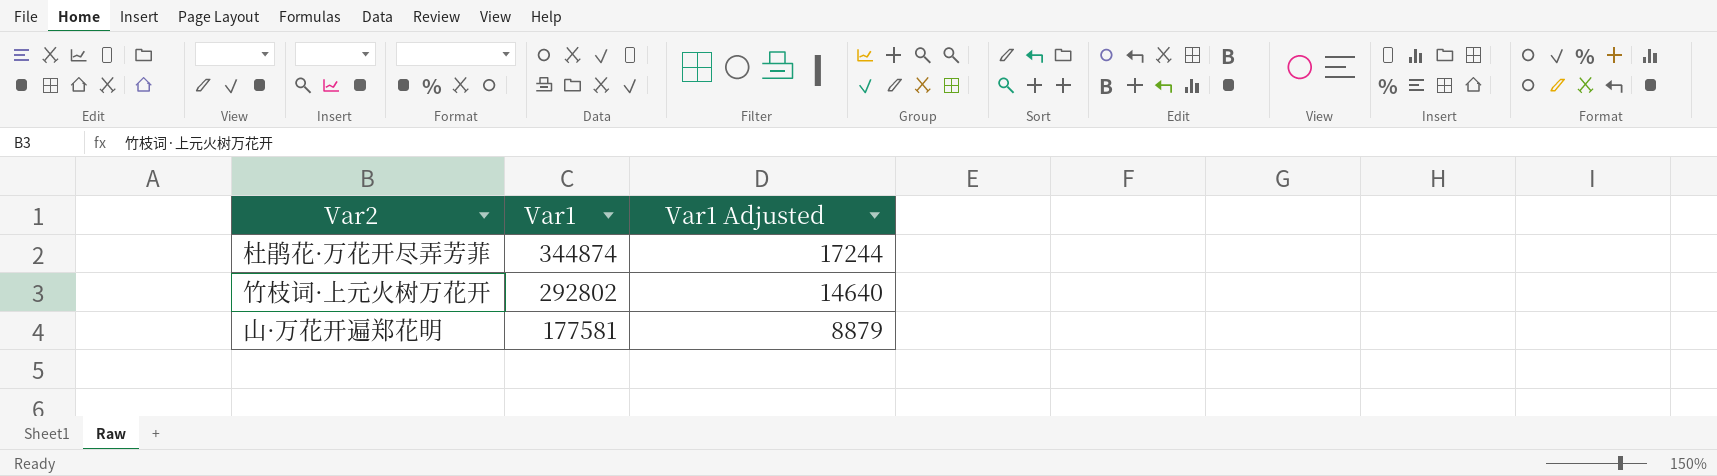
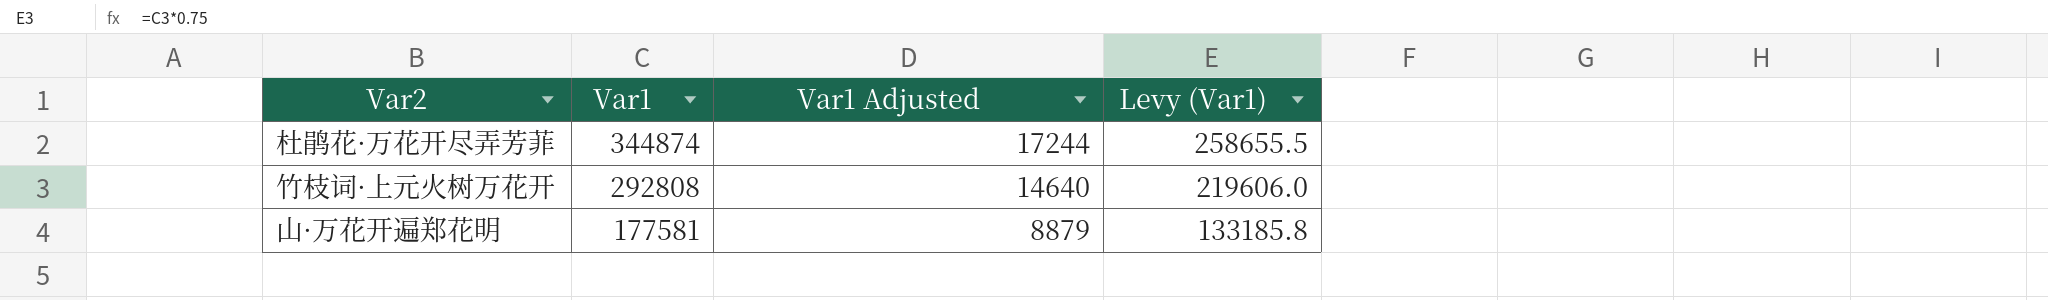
column Levy (Var1) | formula: none -> [Var1] * 0.75
竹枝词·上元火树万花开 | Var1: 292802 -> 292808

